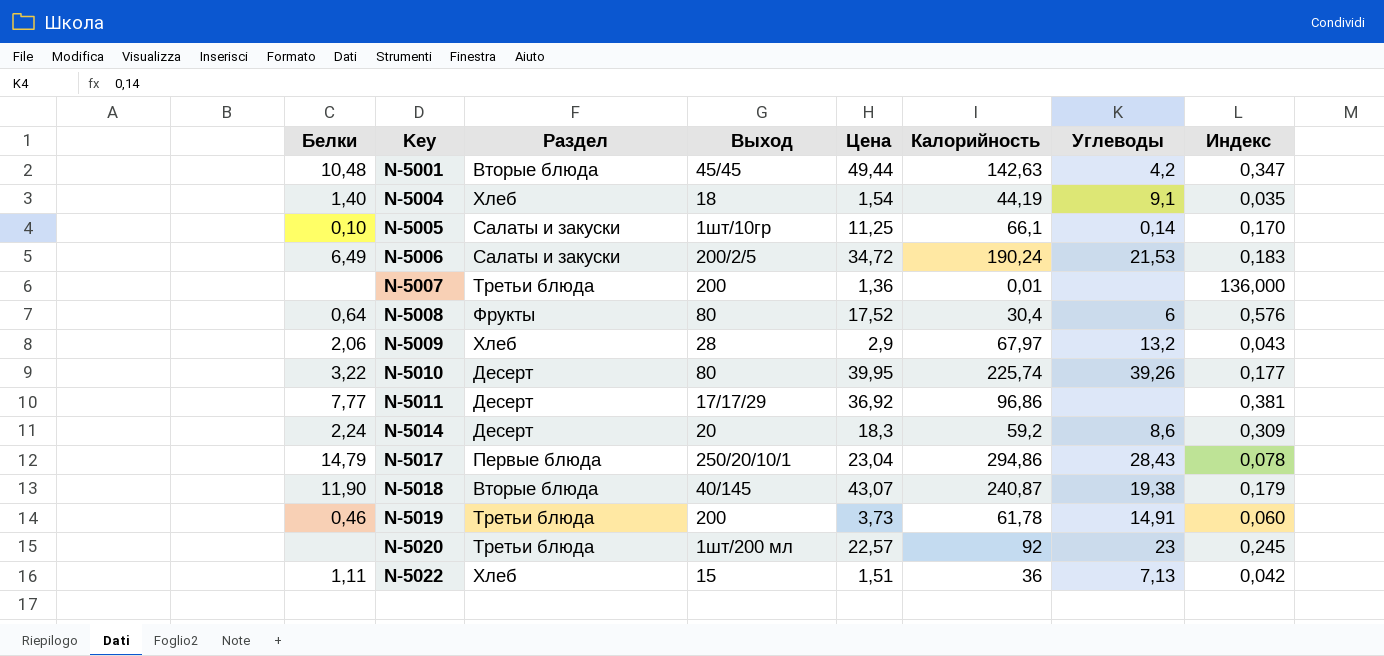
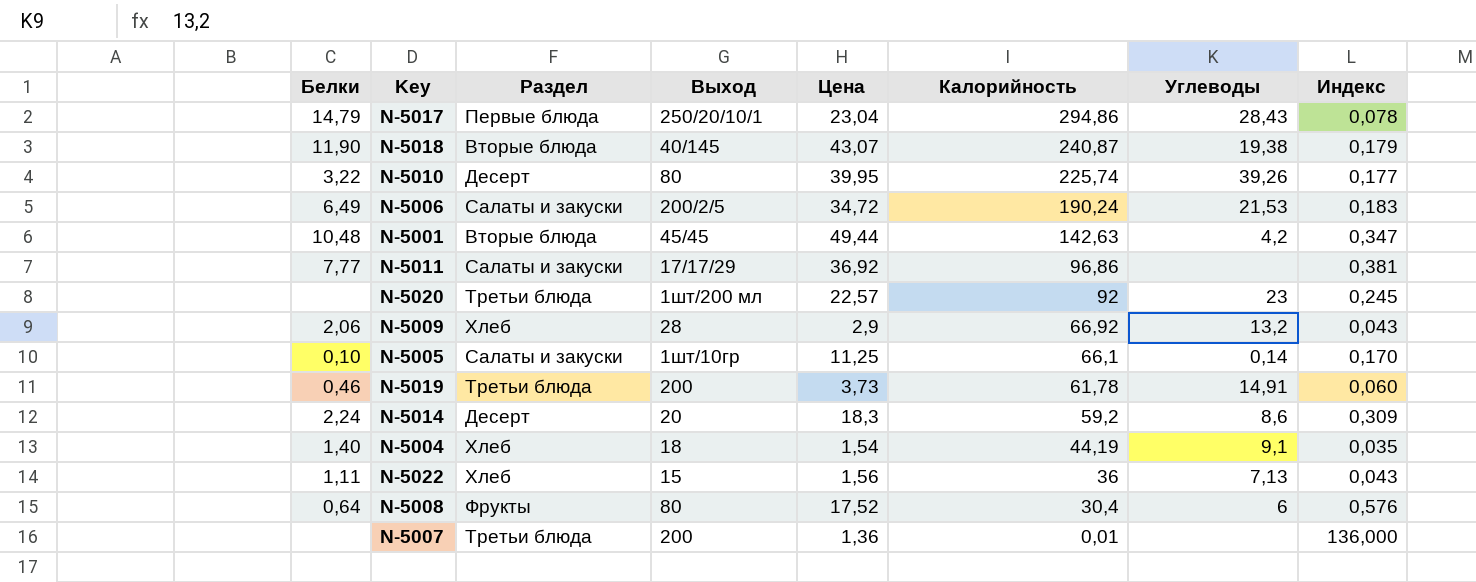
row order: Key ascending -> Калорийность descending
N-5011 | Раздел: Десерт -> Салаты и закуски
N-5009 | Калорийность: 67,97 -> 66,92
N-5022 | Цена: 1,51 -> 1,56
N-5022 | Индекс: 0,042 -> 0,043

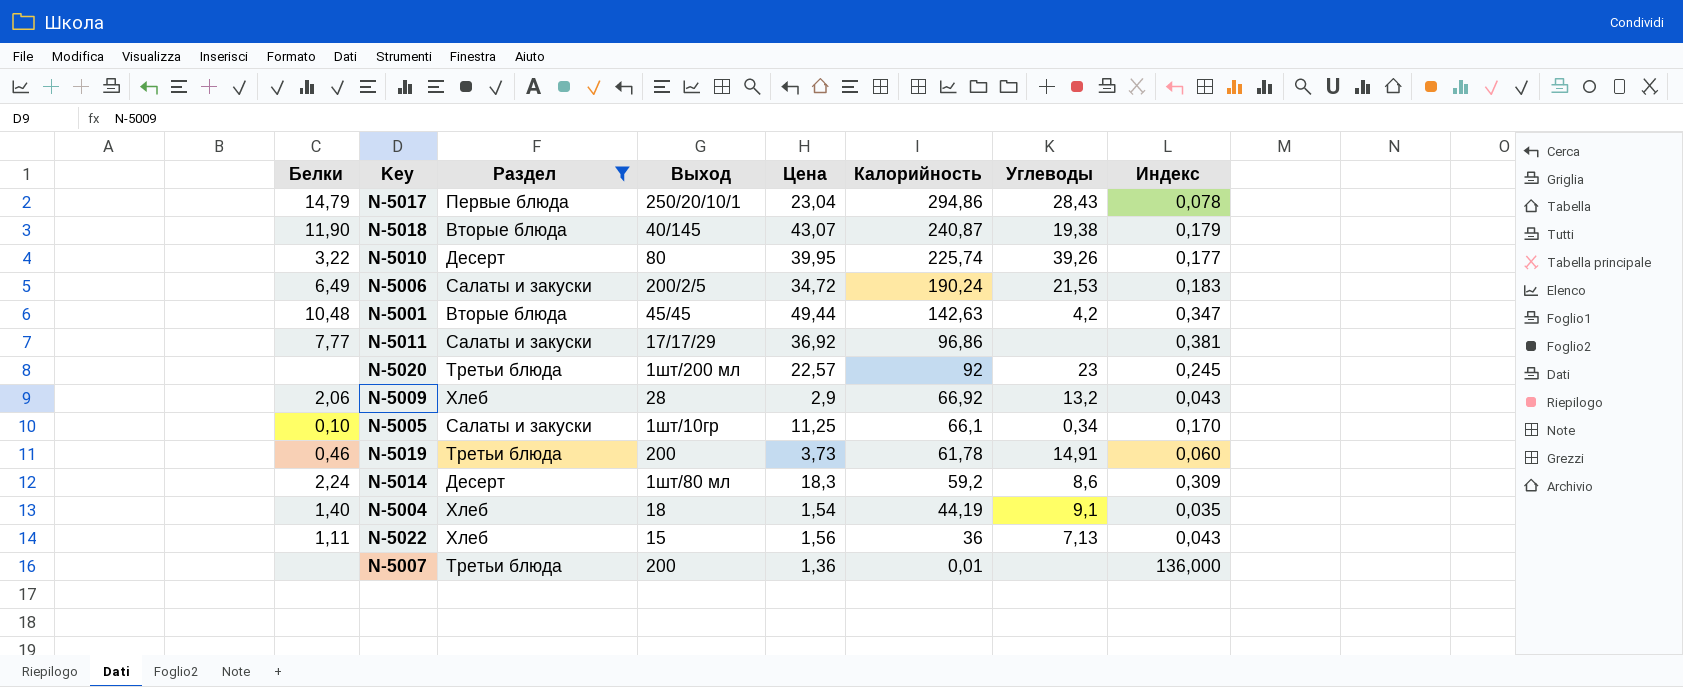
filter: none -> Раздел != Фрукты
N-5005 | Углеводы: 0,14 -> 0,34
N-5014 | Выход: 20 -> 1шт/80 мл

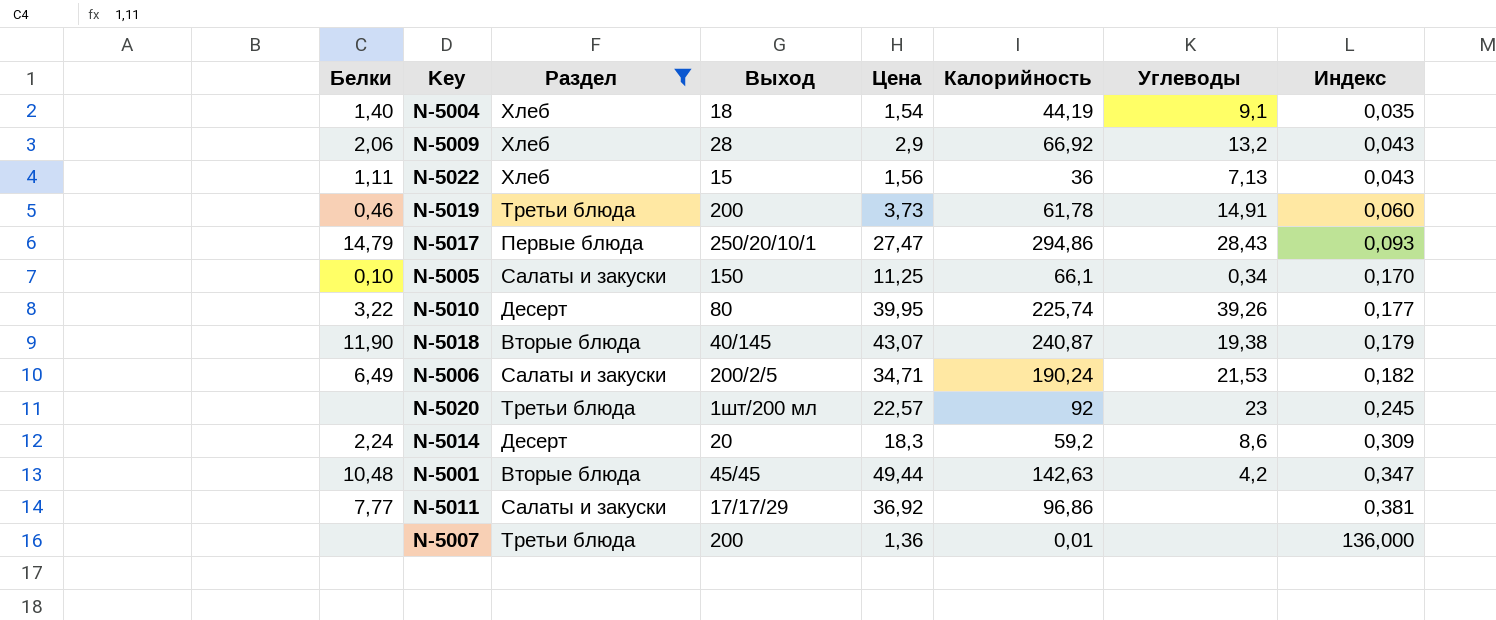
row order: Калорийность descending -> Индекс ascending
N-5017 | Цена: 23,04 -> 27,47
N-5017 | Индекс: 0,078 -> 0,093
N-5005 | Выход: 1шт/10гр -> 150
N-5006 | Цена: 34,72 -> 34,71
N-5006 | Индекс: 0,183 -> 0,182
N-5014 | Выход: 1шт/80 мл -> 20

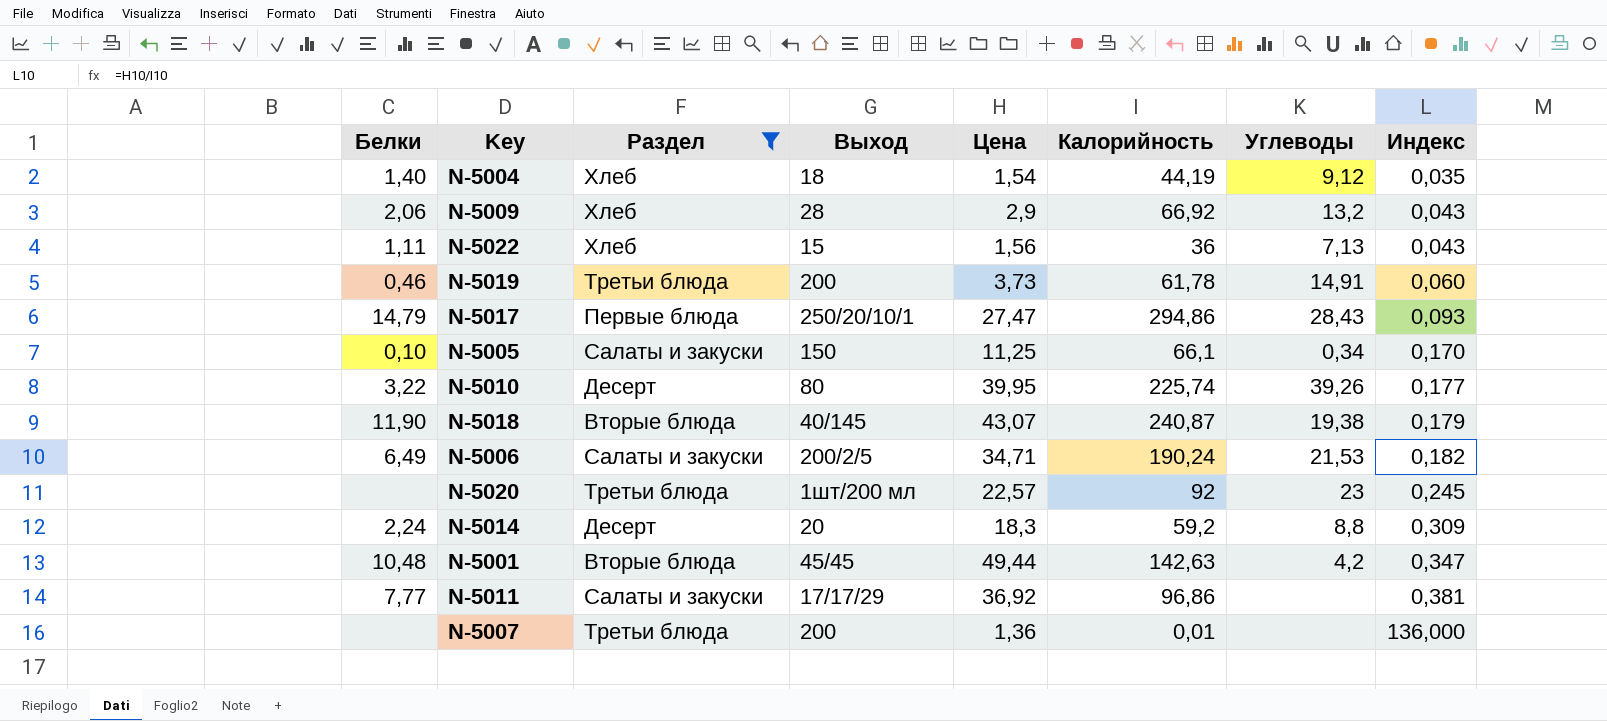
N-5004 | Углеводы: 9,1 -> 9,12
N-5014 | Углеводы: 8,6 -> 8,8

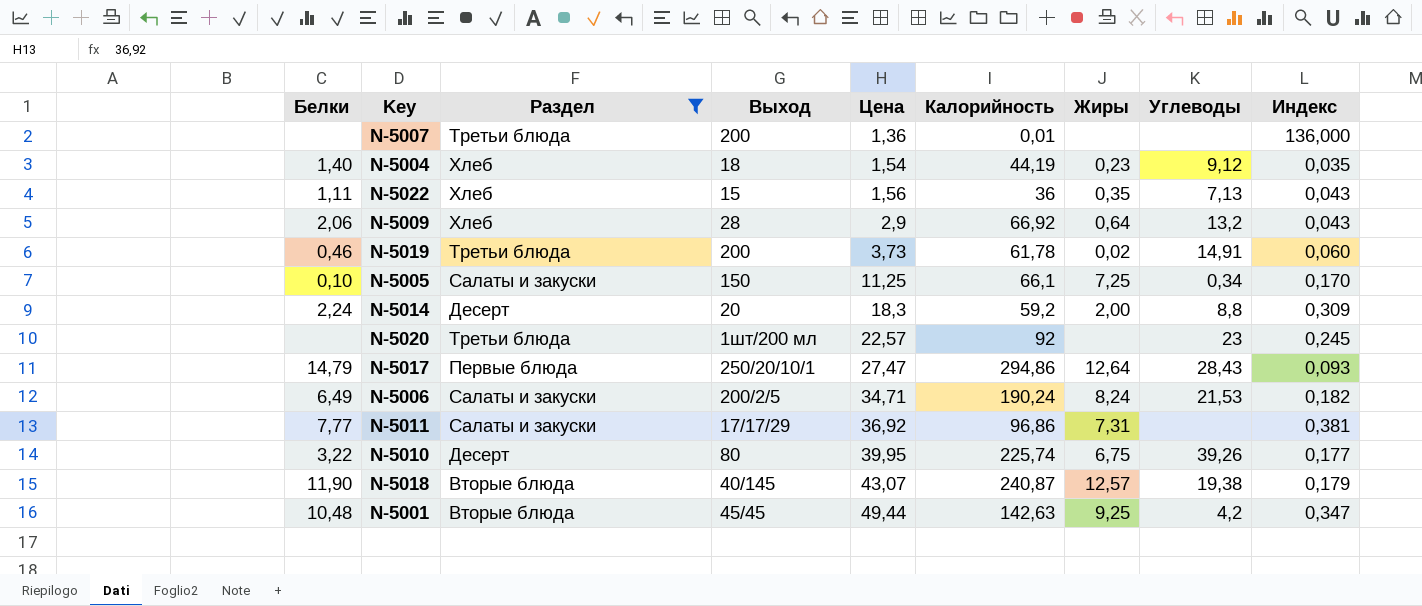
row order: Индекс ascending -> Цена ascending
column Жиры | position: none -> 7

